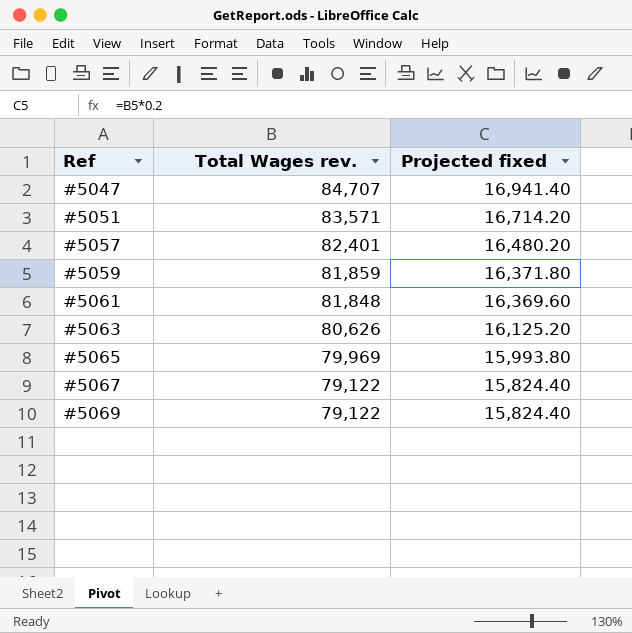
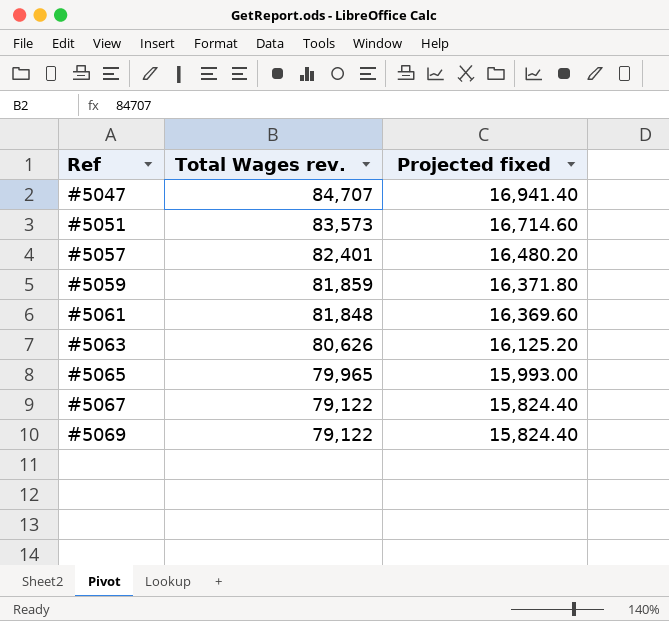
#5051 | Total Wages rev.: 83,571 -> 83,573
#5051 | Projected fixed: 16,714.20 -> 16,714.60
#5065 | Total Wages rev.: 79,969 -> 79,965
#5065 | Projected fixed: 15,993.80 -> 15,993.00

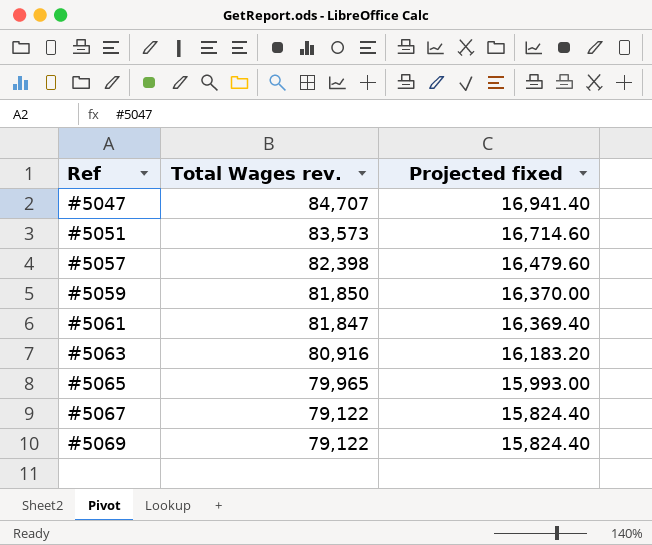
#5057 | Total Wages rev.: 82,401 -> 82,398
#5057 | Projected fixed: 16,480.20 -> 16,479.60
#5059 | Total Wages rev.: 81,859 -> 81,850
#5059 | Projected fixed: 16,371.80 -> 16,370.00
#5061 | Total Wages rev.: 81,848 -> 81,847
#5061 | Projected fixed: 16,369.60 -> 16,369.40
#5063 | Total Wages rev.: 80,626 -> 80,916
#5063 | Projected fixed: 16,125.20 -> 16,183.20

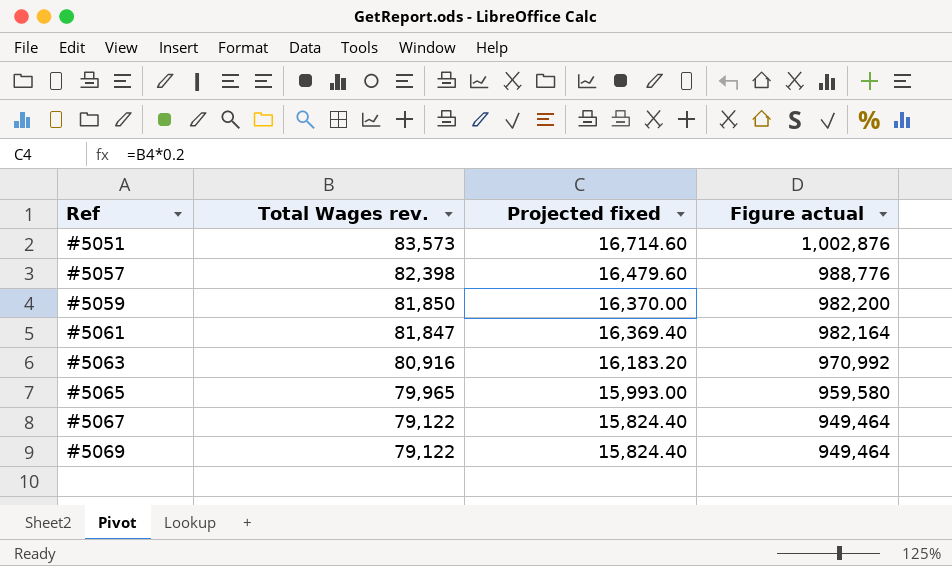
column Figure actual | formula: none -> [Total Wages rev.] * 12
row #5047: 84,707 | 16,941.40 -> none

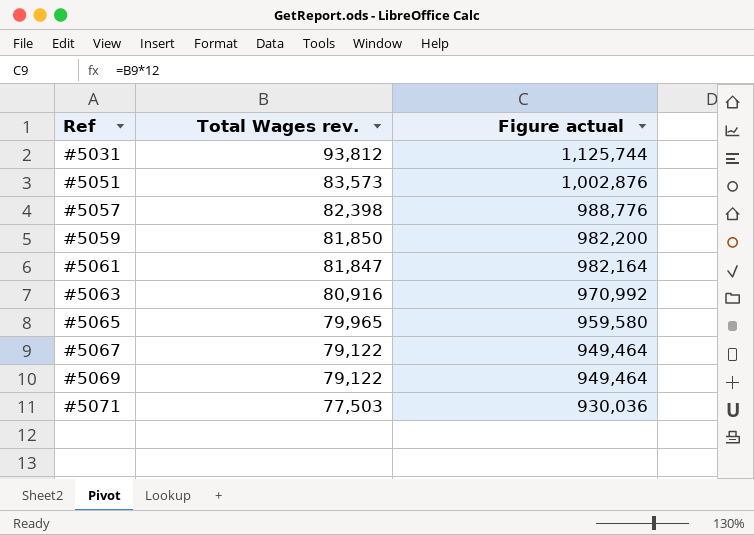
column Projected fixed | formula: [Total Wages rev.] * 0.2 -> none
row #5031: none -> 93,812 | 1,125,744
row #5071: none -> 77,503 | 930,036

